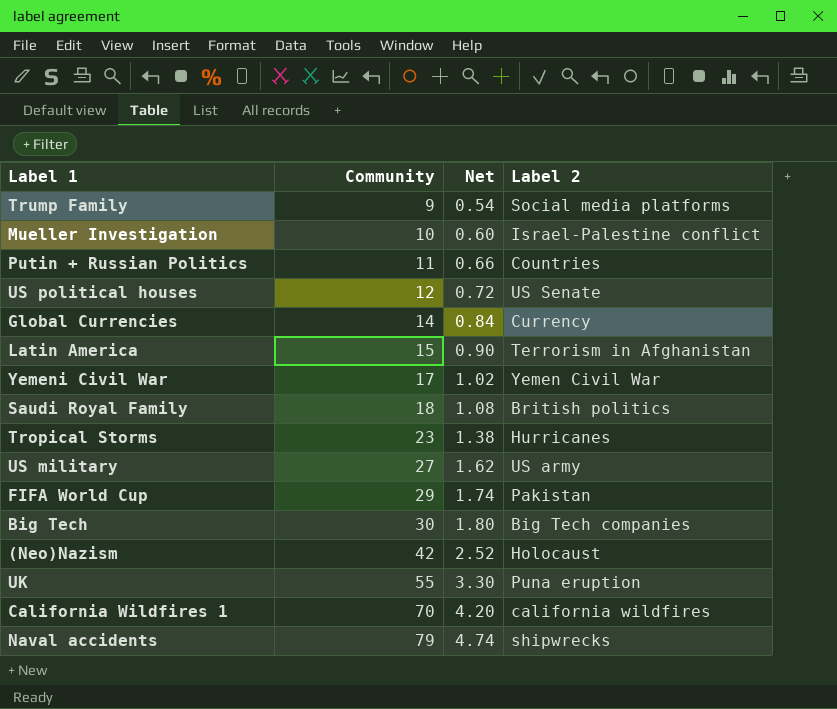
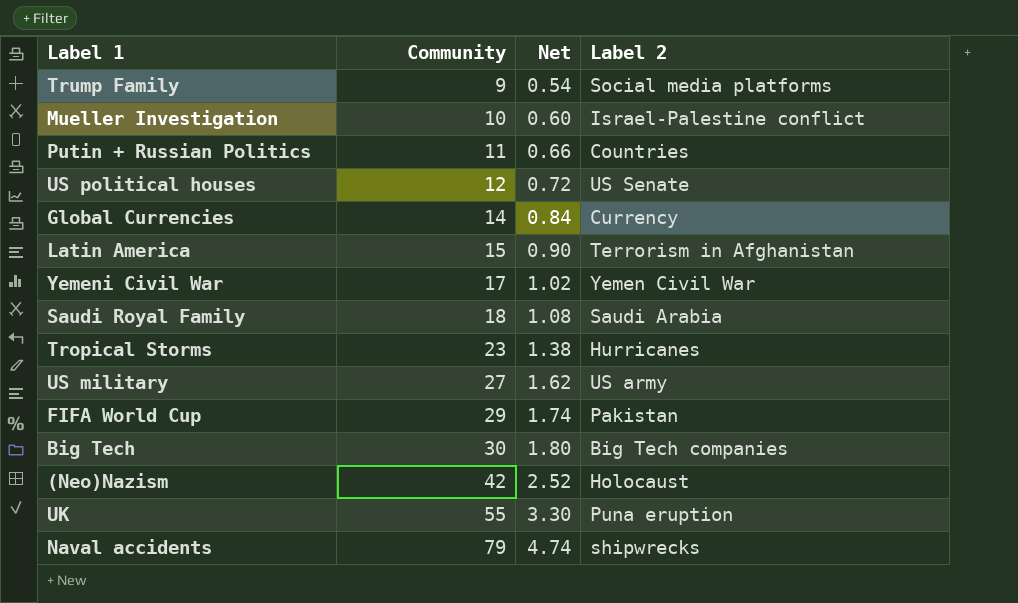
row California Wildfires 1: 70 | 4.20 | california wildfires -> none
Saudi Royal Family | Label 2: British politics -> Saudi Arabia

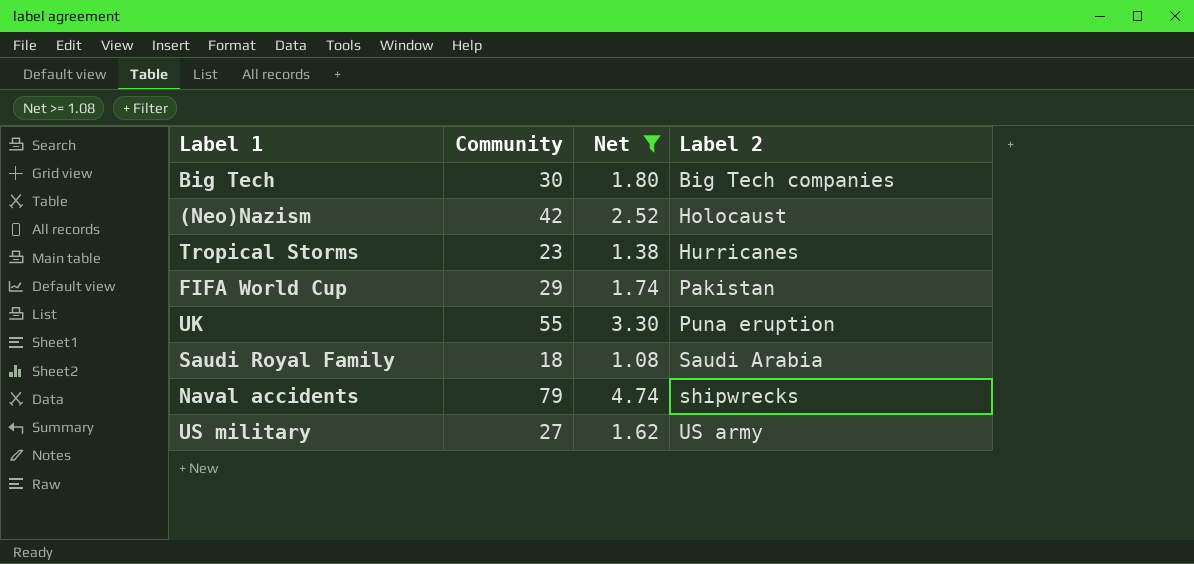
filter: none -> Net >= 1.08
row order: Community ascending -> Label 2 ascending

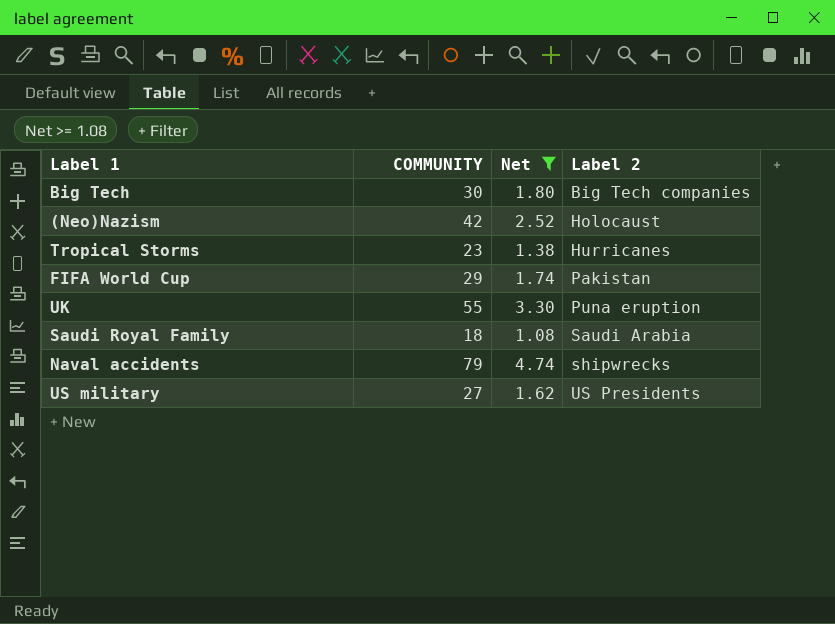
column name: Community -> COMMUNITY
US military | Label 2: US army -> US Presidents

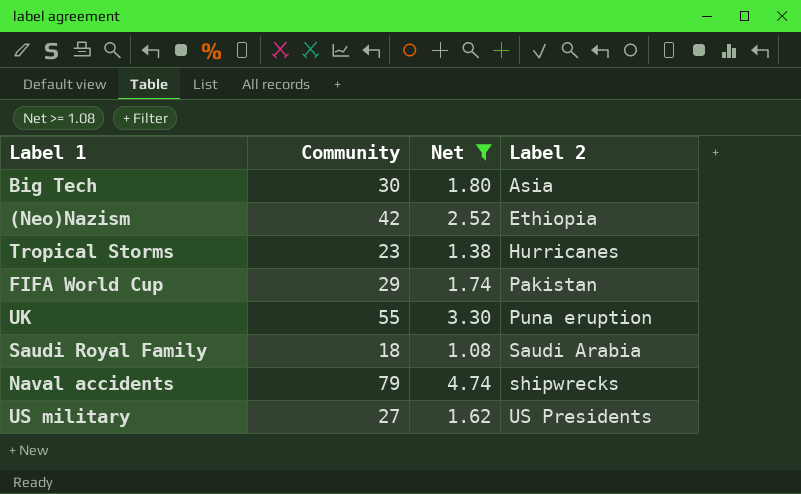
column name: COMMUNITY -> Community
Big Tech | Label 2: Big Tech companies -> Asia
(Neo)Nazism | Label 2: Holocaust -> Ethiopia

